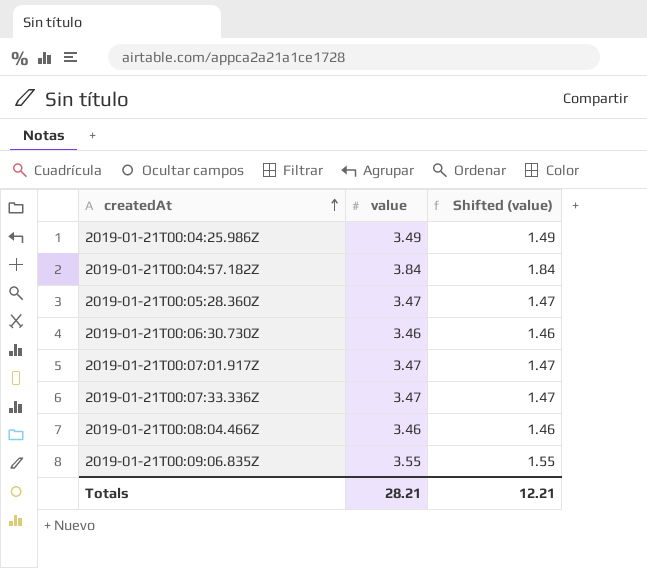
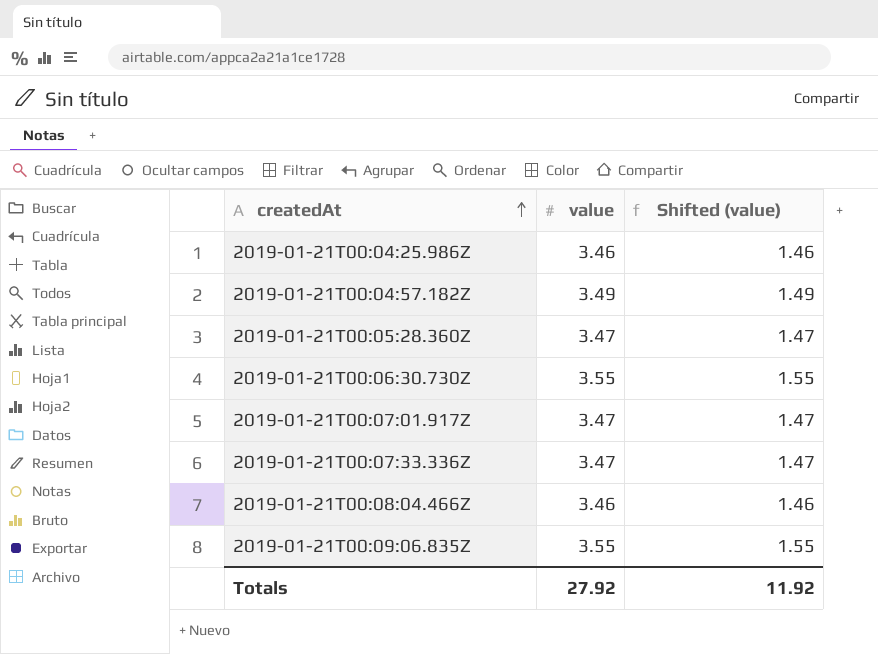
2019-01-21T00:04:25.986Z | value: 3.49 -> 3.46
2019-01-21T00:04:25.986Z | Shifted (value): 1.49 -> 1.46
2019-01-21T00:04:57.182Z | value: 3.84 -> 3.49
2019-01-21T00:04:57.182Z | Shifted (value): 1.84 -> 1.49
2019-01-21T00:06:30.730Z | value: 3.46 -> 3.55
2019-01-21T00:06:30.730Z | Shifted (value): 1.46 -> 1.55
Totals | value: 28.21 -> 27.92
Totals | Shifted (value): 12.21 -> 11.92

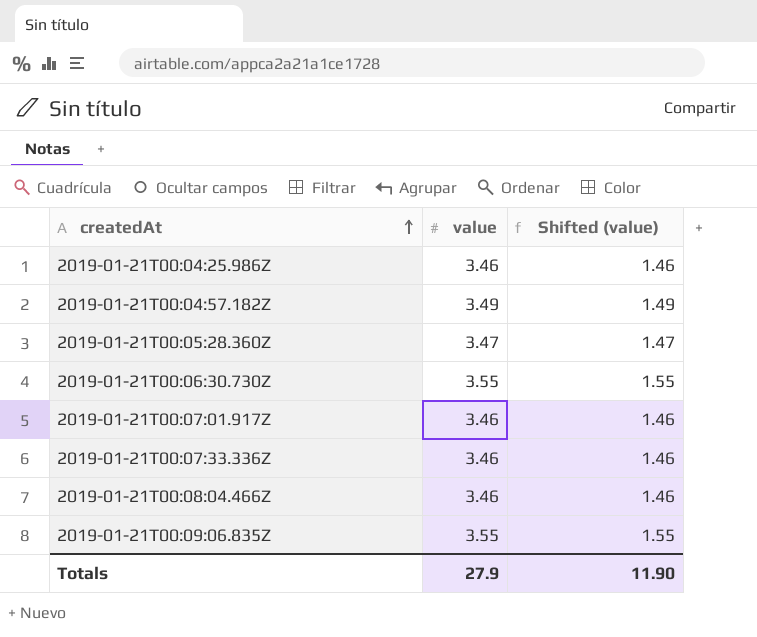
2019-01-21T00:07:01.917Z | value: 3.47 -> 3.46
2019-01-21T00:07:01.917Z | Shifted (value): 1.47 -> 1.46
2019-01-21T00:07:33.336Z | value: 3.47 -> 3.46
2019-01-21T00:07:33.336Z | Shifted (value): 1.47 -> 1.46
Totals | value: 27.92 -> 27.9
Totals | Shifted (value): 11.92 -> 11.90

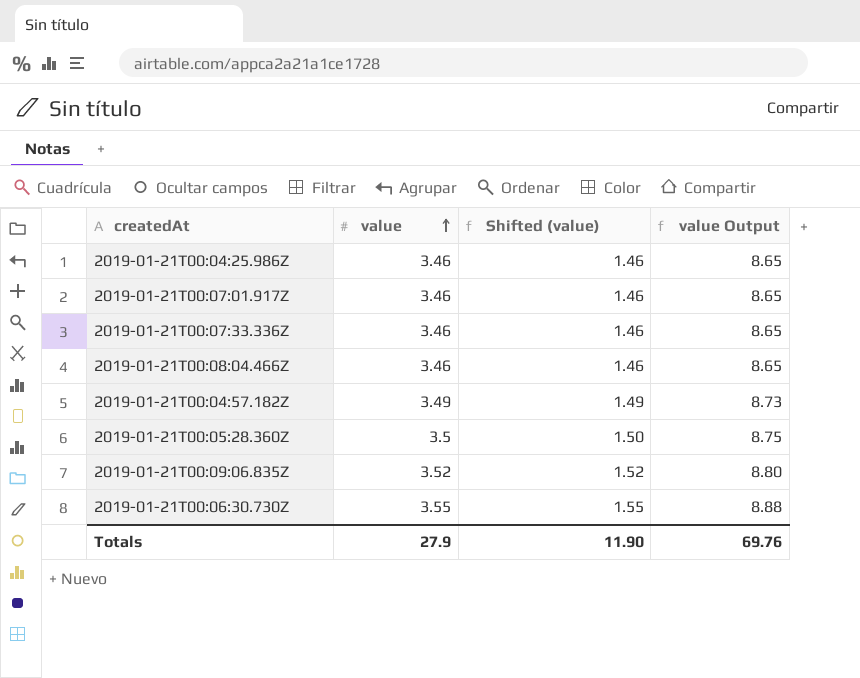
row order: createdAt ascending -> value ascending
column value Output | formula: none -> [value] * 2.5
2019-01-21T00:05:28.360Z | value: 3.47 -> 3.5
2019-01-21T00:05:28.360Z | Shifted (value): 1.47 -> 1.50
2019-01-21T00:09:06.835Z | value: 3.55 -> 3.52
2019-01-21T00:09:06.835Z | Shifted (value): 1.55 -> 1.52

